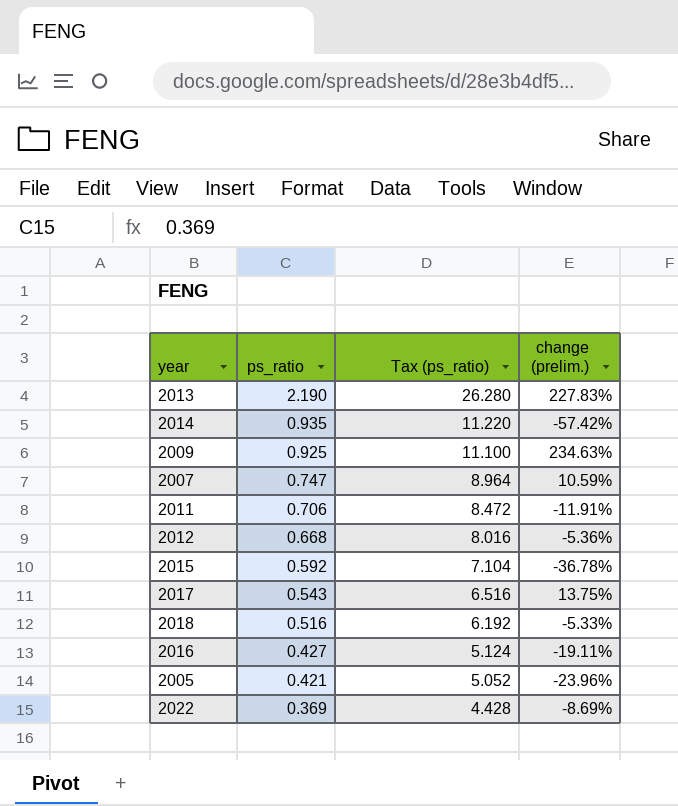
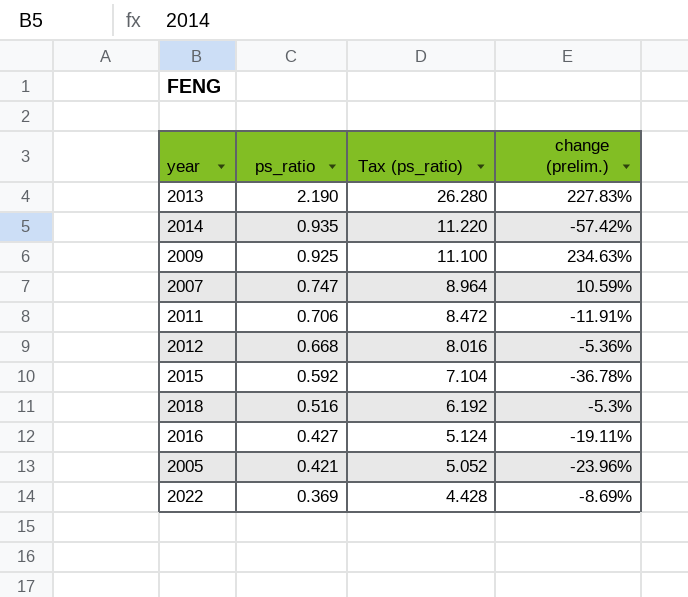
row 2017: 0.543 | 6.516 | 13.75% -> none
2018 | change (prelim.): -5.33% -> -5.3%

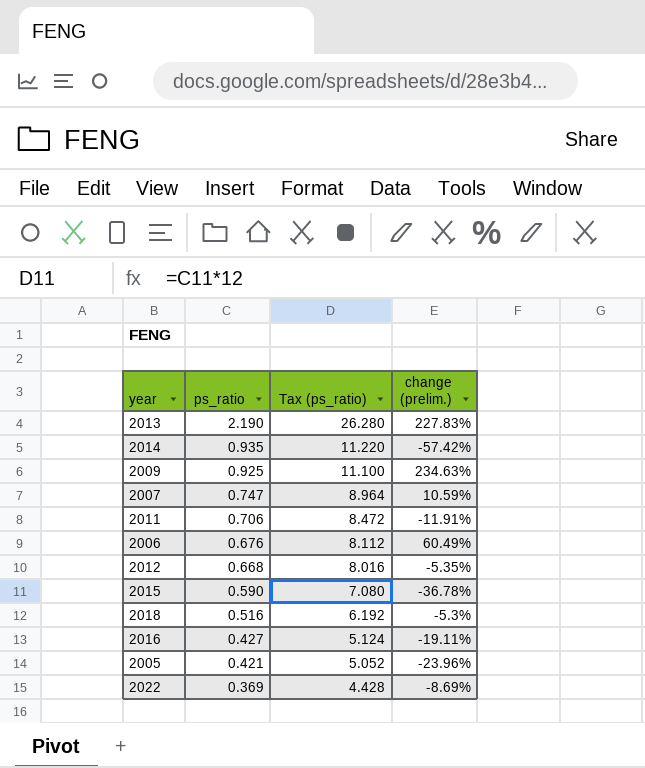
row 2006: none -> 0.676 | 8.112 | 60.49%
2012 | change (prelim.): -5.36% -> -5.35%
2015 | ps_ratio: 0.592 -> 0.590
2015 | Tax (ps_ratio): 7.104 -> 7.080

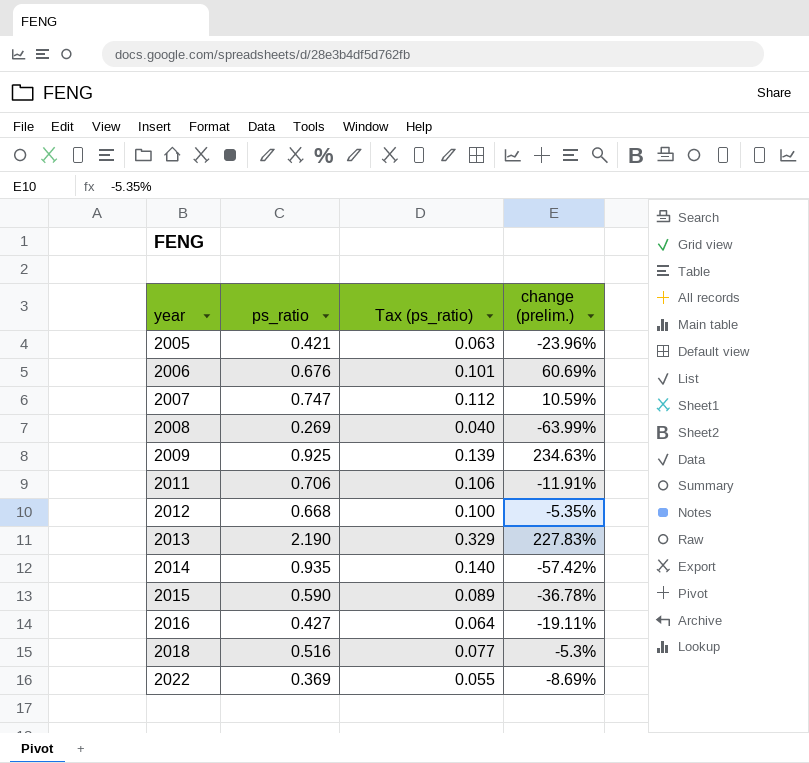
row order: ps_ratio descending -> year ascending
column Tax (ps_ratio) | formula: [ps_ratio] * 12 -> [ps_ratio] * 0.15
2006 | change (prelim.): 60.49% -> 60.69%
row 2008: none -> 0.269 | 0.040 | -63.99%

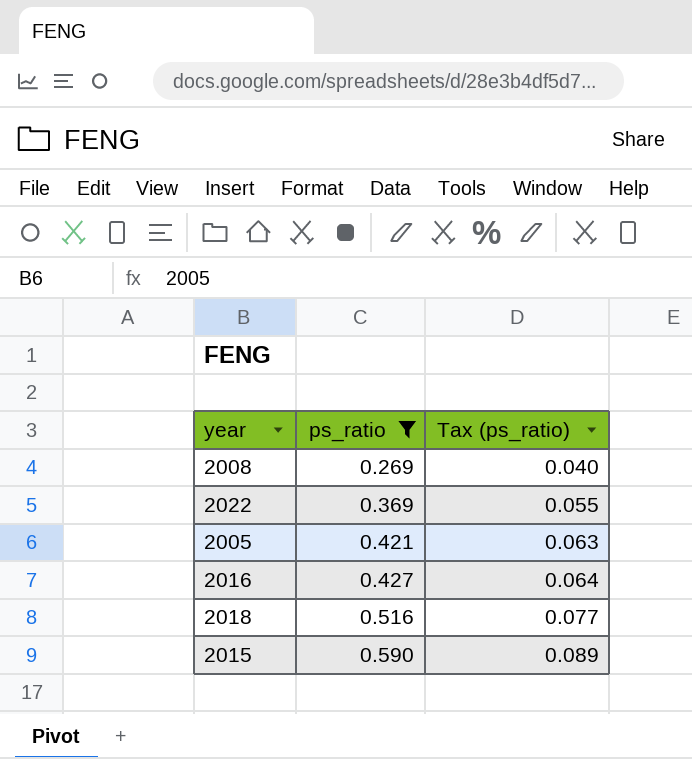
filter: none -> ps_ratio <= 0.590
row order: year ascending -> ps_ratio ascending
column change (prelim.) | position: 4 -> none

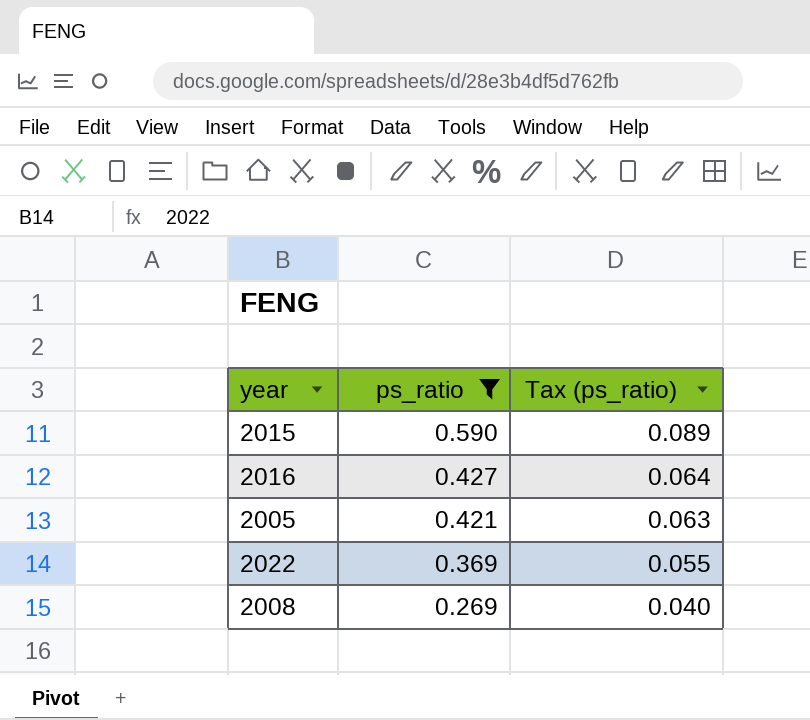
row order: ps_ratio ascending -> ps_ratio descending
row 2018: 0.516 | 0.077 -> none

